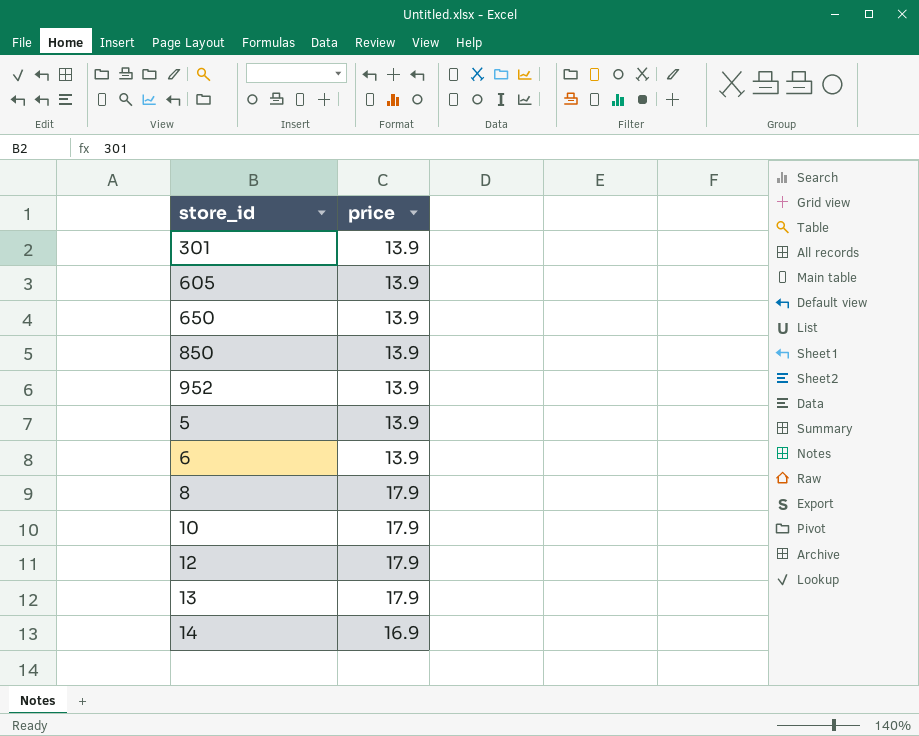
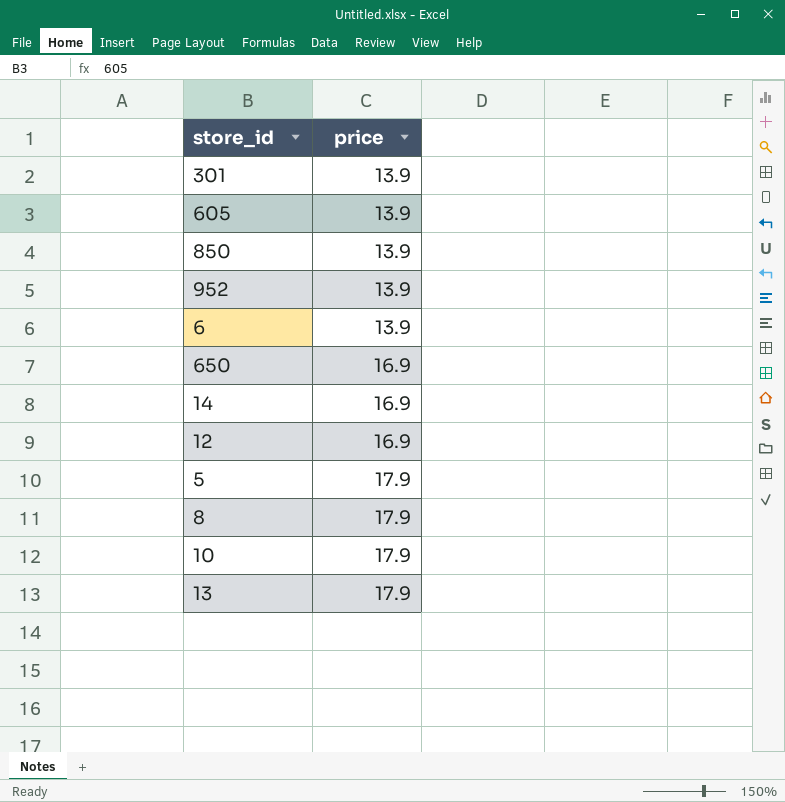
row order: none -> price ascending
650 | price: 13.9 -> 16.9
12 | price: 17.9 -> 16.9
5 | price: 13.9 -> 17.9

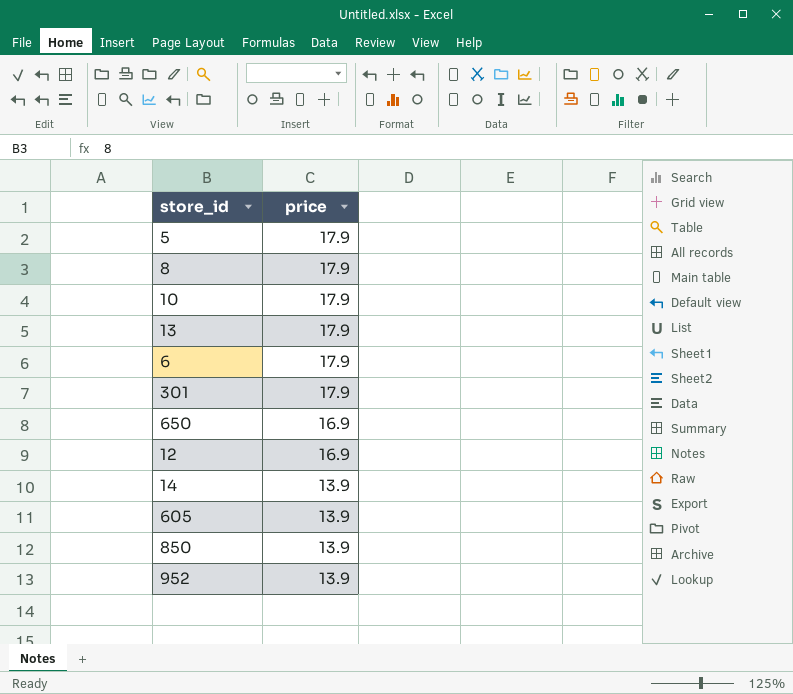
row order: price ascending -> price descending
6 | price: 13.9 -> 17.9
301 | price: 13.9 -> 17.9
14 | price: 16.9 -> 13.9

